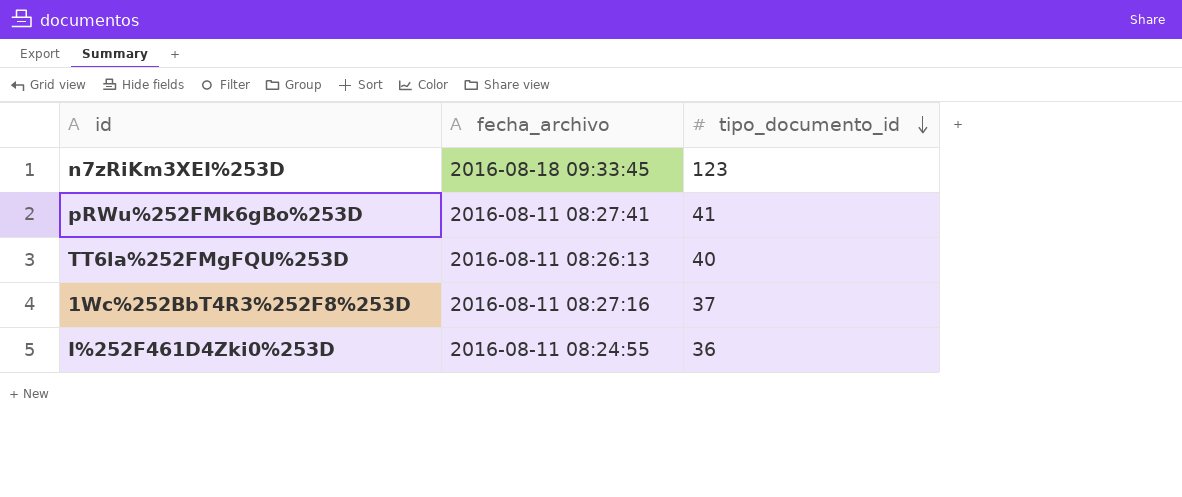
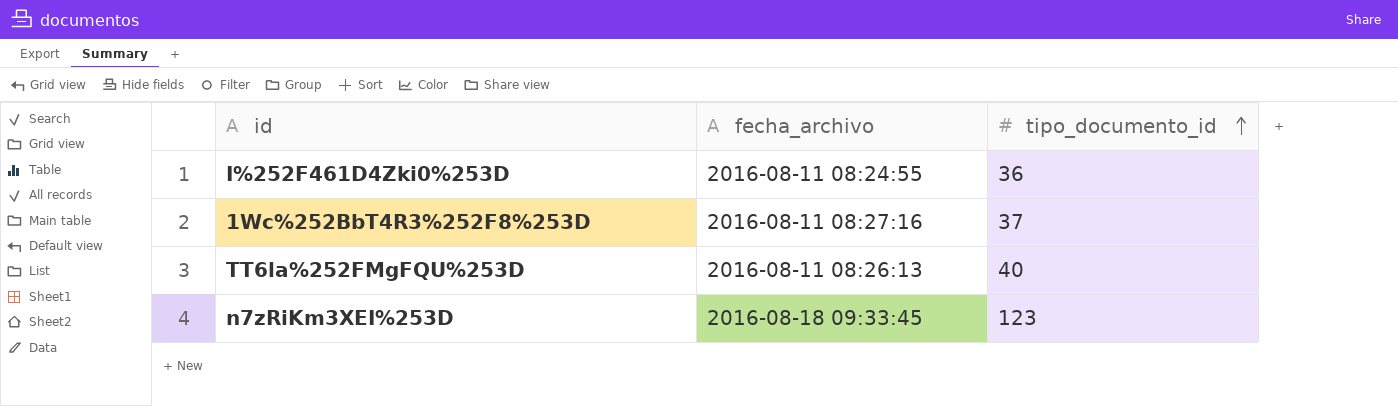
row order: tipo_documento_id descending -> tipo_documento_id ascending
row pRWu%252FMk6gBo%253D: 2016-08-11 08:27:41 | 41 -> none

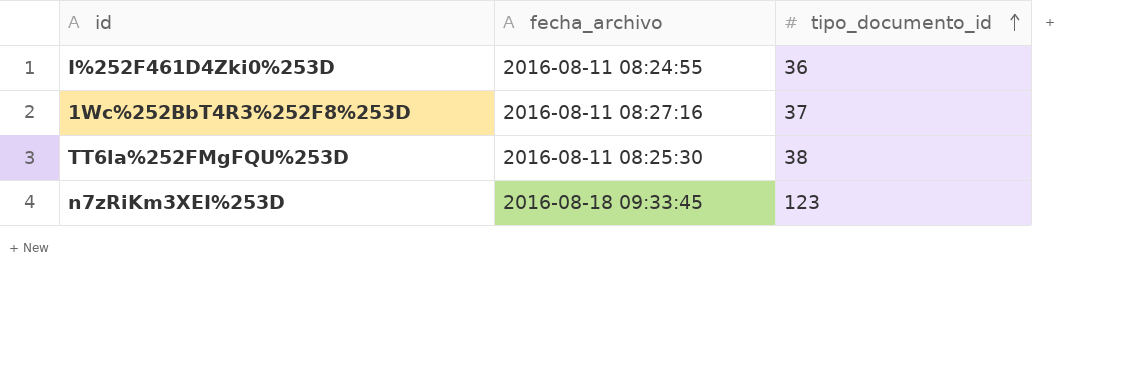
TT6la%252FMgFQU%253D | fecha_archivo: 2016-08-11 08:26:13 -> 2016-08-11 08:25:30
TT6la%252FMgFQU%253D | tipo_documento_id: 40 -> 38

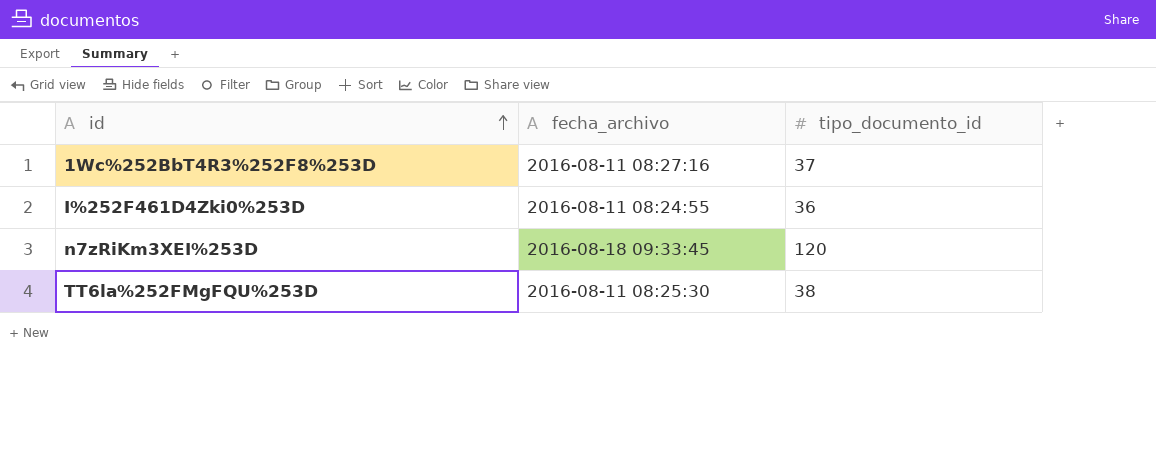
row order: tipo_documento_id ascending -> id ascending
n7zRiKm3XEI%253D | tipo_documento_id: 123 -> 120

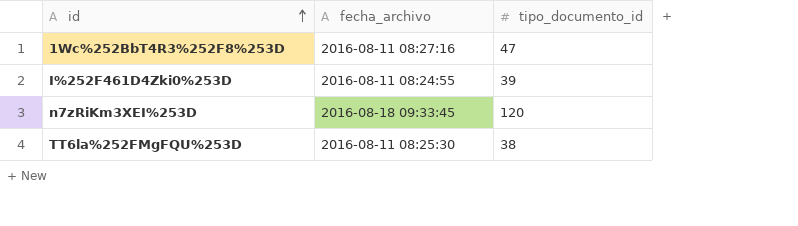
1Wc%252BbT4R3%252F8%253D | tipo_documento_id: 37 -> 47
I%252F461D4Zki0%253D | tipo_documento_id: 36 -> 39

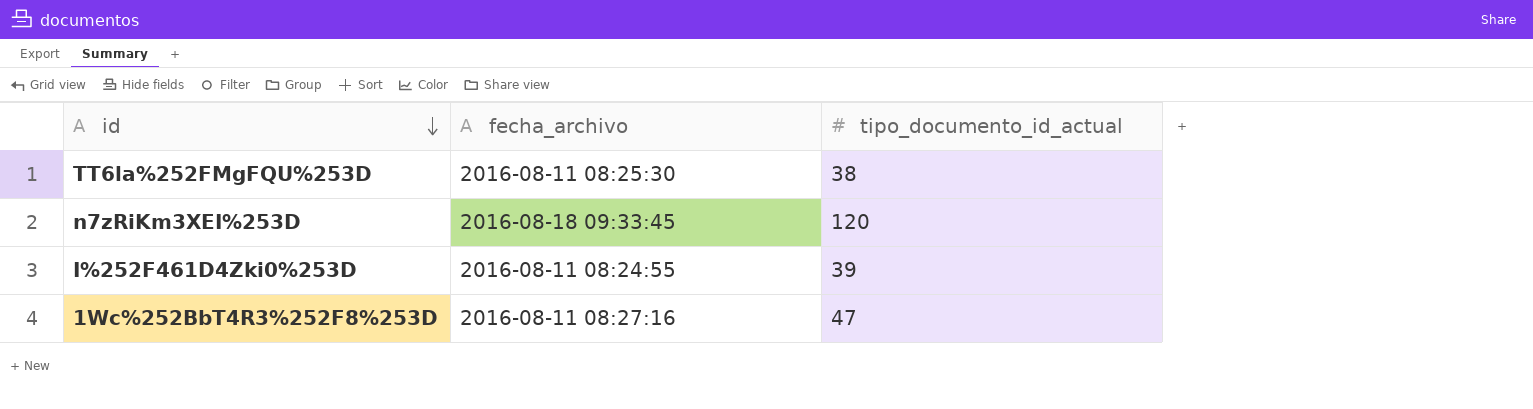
row order: id ascending -> id descending
column name: tipo_documento_id -> tipo_documento_id_actual

